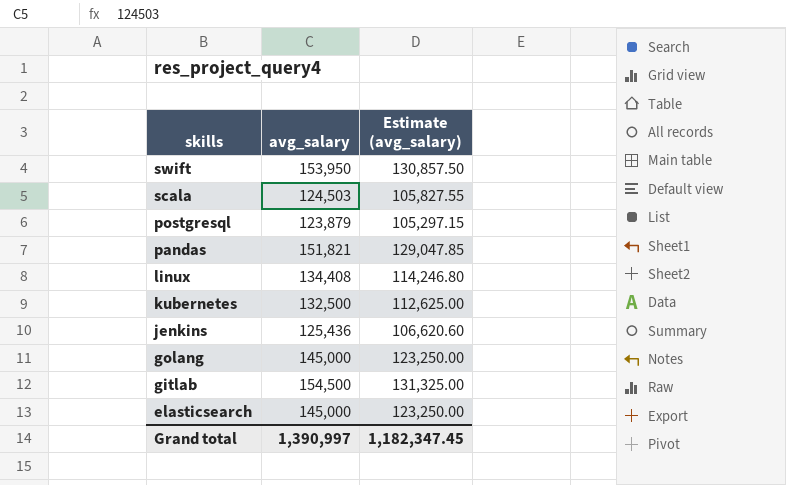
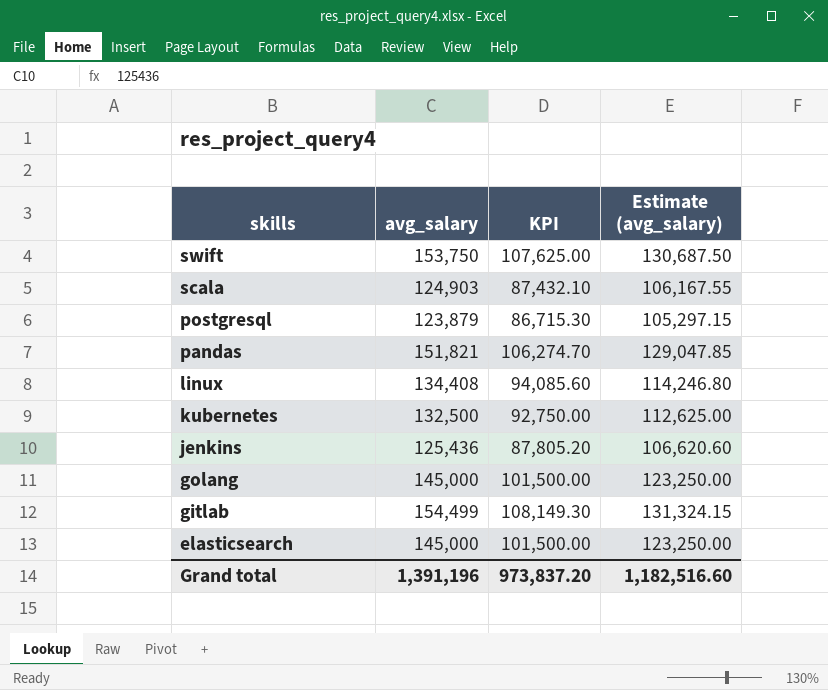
column KPI | formula: none -> [avg_salary] * 0.7
swift | avg_salary: 153,950 -> 153,750
swift | Estimate (avg_salary): 130,857.50 -> 130,687.50
scala | avg_salary: 124,503 -> 124,903
scala | Estimate (avg_salary): 105,827.55 -> 106,167.55
gitlab | avg_salary: 154,500 -> 154,499
gitlab | Estimate (avg_salary): 131,325.00 -> 131,324.15
Grand total | avg_salary: 1,390,997 -> 1,391,196
Grand total | Estimate (avg_salary): 1,182,347.45 -> 1,182,516.60

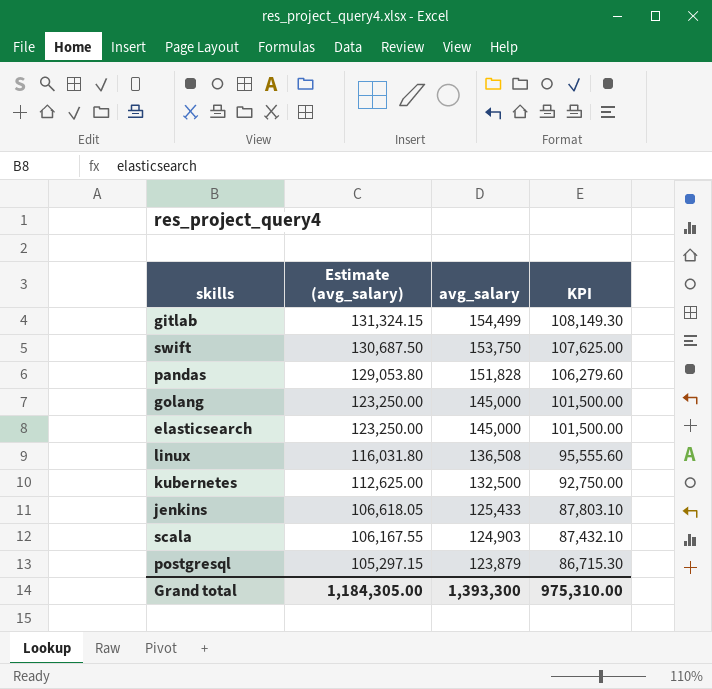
row order: skills descending -> Estimate (avg_salary) descending
column Estimate (avg_salary) | position: 4 -> 2
pandas | Estimate (avg_salary): 129,047.85 -> 129,053.80
pandas | avg_salary: 151,821 -> 151,828
pandas | KPI: 106,274.70 -> 106,279.60
linux | Estimate (avg_salary): 114,246.80 -> 116,031.80
linux | avg_salary: 134,408 -> 136,508
linux | KPI: 94,085.60 -> 95,555.60
jenkins | Estimate (avg_salary): 106,620.60 -> 106,618.05
jenkins | avg_salary: 125,436 -> 125,433
jenkins | KPI: 87,805.20 -> 87,803.10
Grand total | Estimate (avg_salary): 1,182,516.60 -> 1,184,305.00
Grand total | avg_salary: 1,391,196 -> 1,393,300
Grand total | KPI: 973,837.20 -> 975,310.00

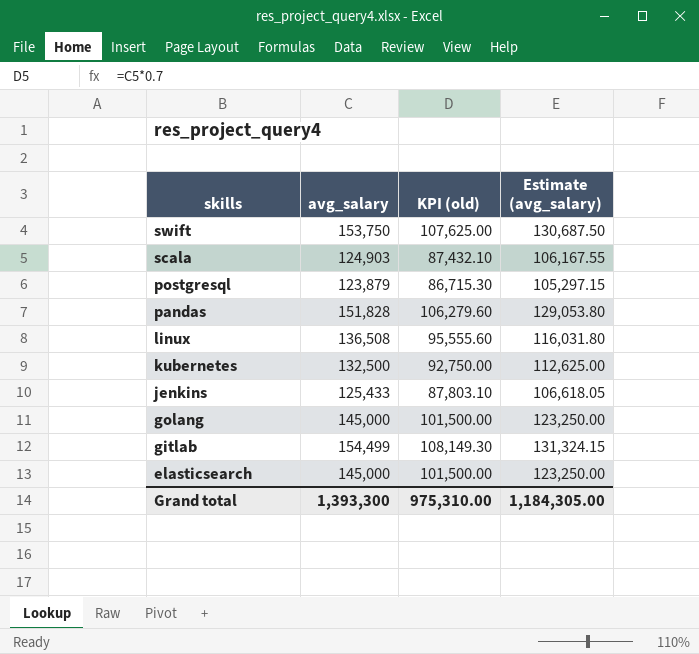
row order: Estimate (avg_salary) descending -> skills descending
column name: KPI -> KPI (old)
column Estimate (avg_salary) | position: 2 -> 4

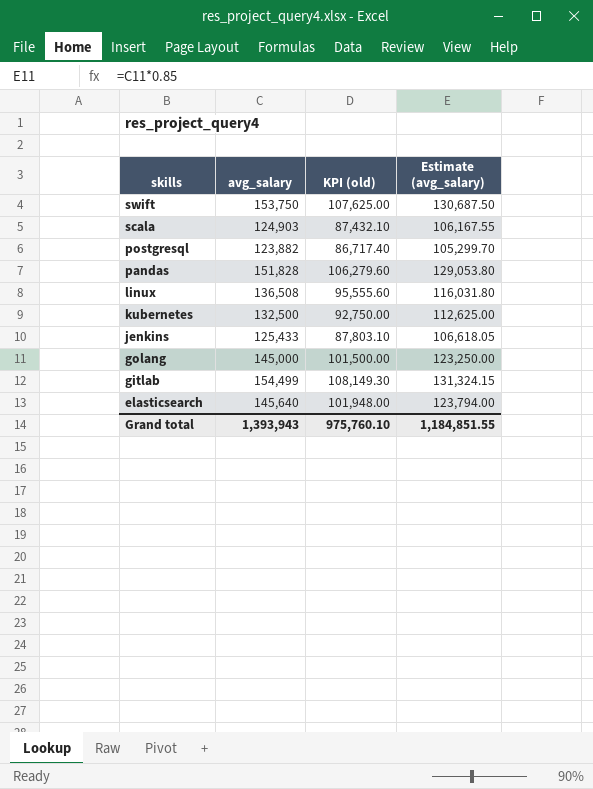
postgresql | avg_salary: 123,879 -> 123,882
postgresql | KPI (old): 86,715.30 -> 86,717.40
postgresql | Estimate (avg_salary): 105,297.15 -> 105,299.70
elasticsearch | avg_salary: 145,000 -> 145,640
elasticsearch | KPI (old): 101,500.00 -> 101,948.00
elasticsearch | Estimate (avg_salary): 123,250.00 -> 123,794.00
Grand total | avg_salary: 1,393,300 -> 1,393,943
Grand total | KPI (old): 975,310.00 -> 975,760.10
Grand total | Estimate (avg_salary): 1,184,305.00 -> 1,184,851.55

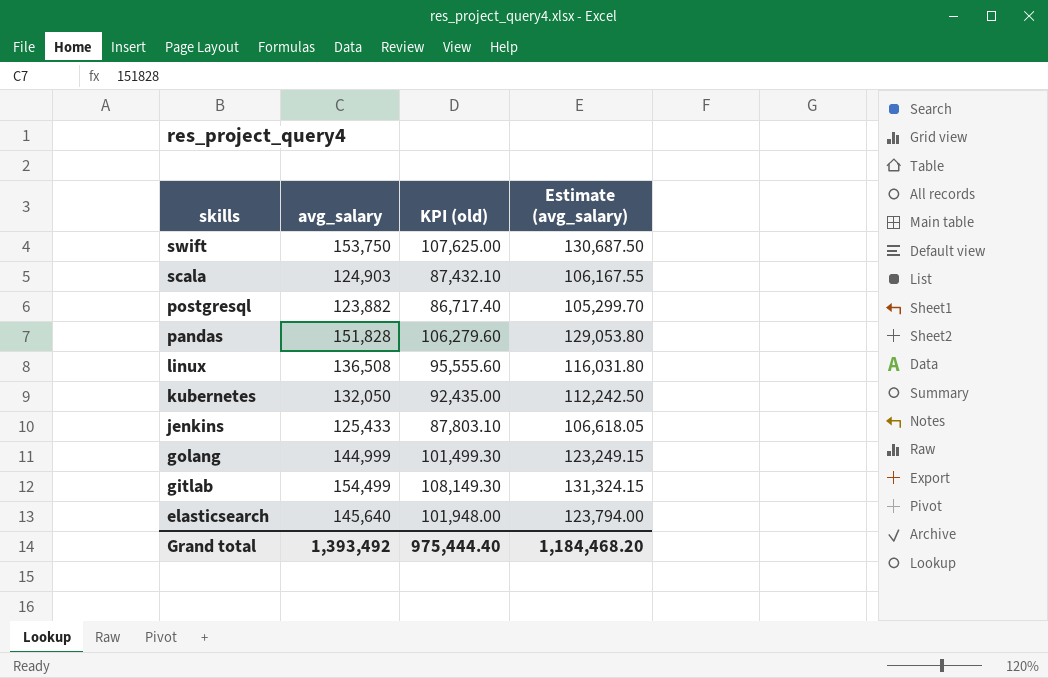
kubernetes | avg_salary: 132,500 -> 132,050
kubernetes | KPI (old): 92,750.00 -> 92,435.00
kubernetes | Estimate (avg_salary): 112,625.00 -> 112,242.50
golang | avg_salary: 145,000 -> 144,999
golang | KPI (old): 101,500.00 -> 101,499.30
golang | Estimate (avg_salary): 123,250.00 -> 123,249.15
Grand total | avg_salary: 1,393,943 -> 1,393,492
Grand total | KPI (old): 975,760.10 -> 975,444.40
Grand total | Estimate (avg_salary): 1,184,851.55 -> 1,184,468.20

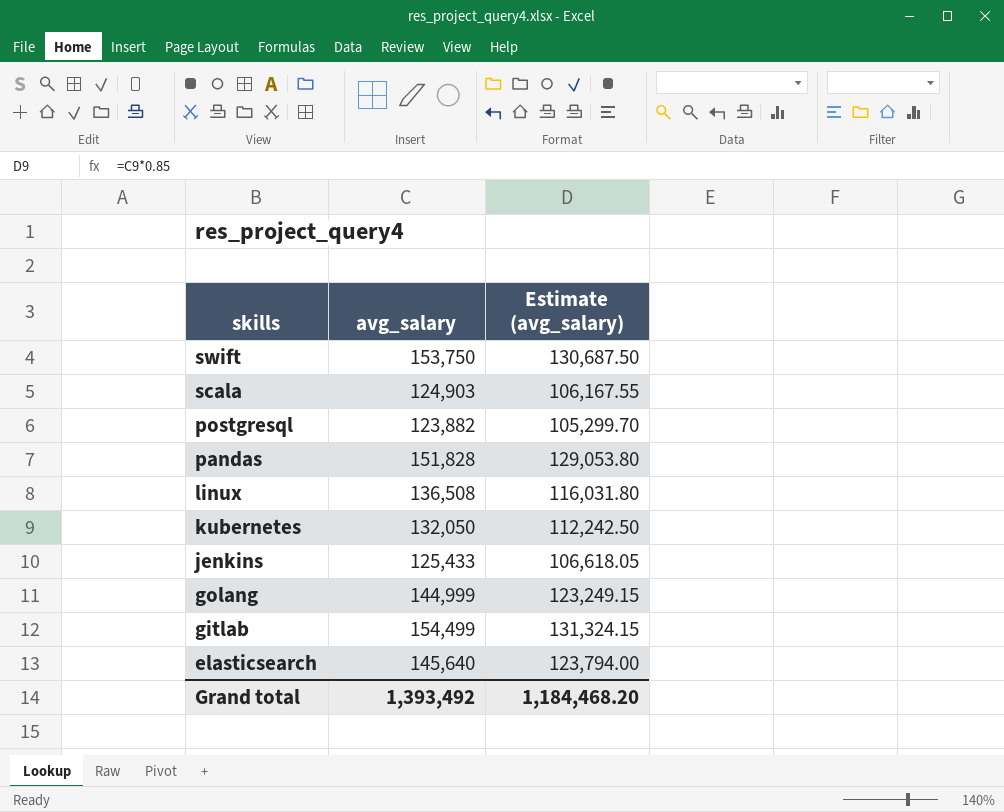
column KPI (old) | formula: [avg_salary] * 0.7 -> none

